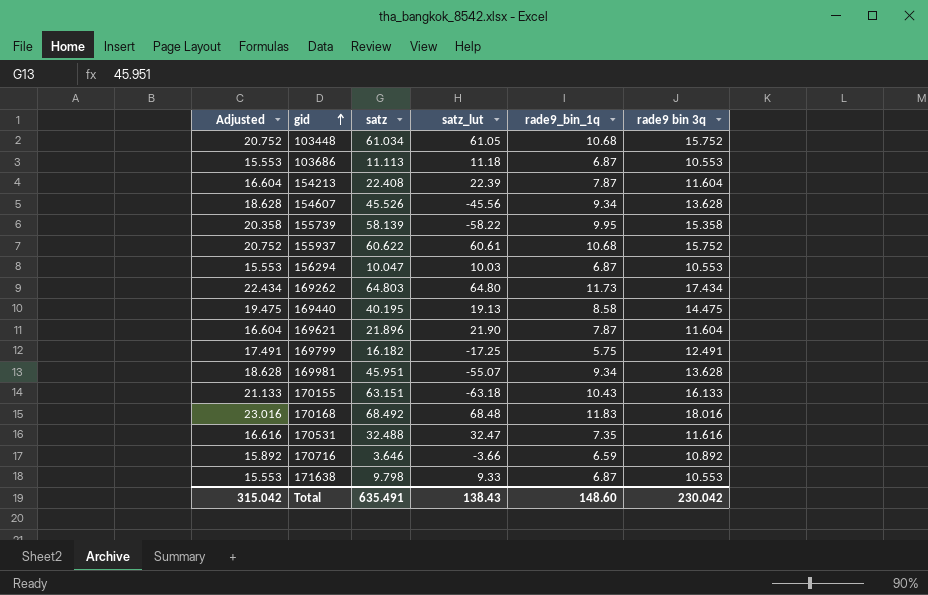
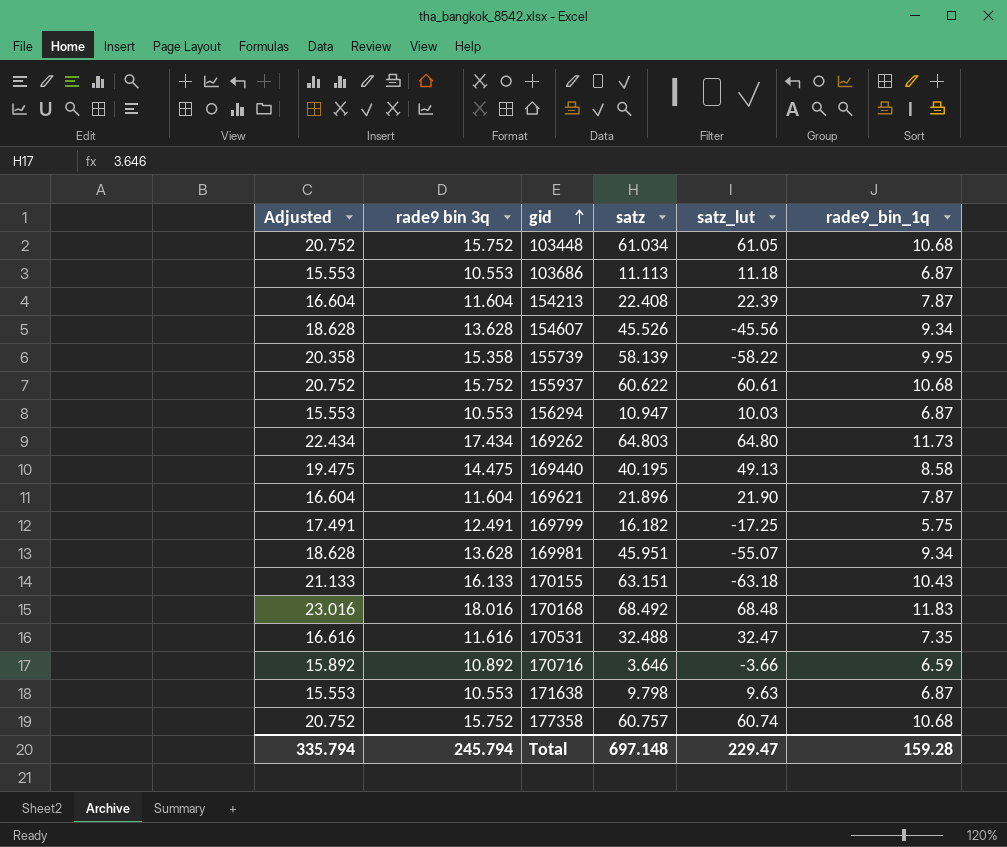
column rade9 bin 3q | position: 6 -> 2
156294 | satz: 10.047 -> 10.947
169440 | satz_lut: 19.13 -> 49.13
171638 | satz_lut: 9.33 -> 9.63
row 177358: none -> 20.752 | 15.752 | 60.757 | 60.74 | 10.68
Total | Adjusted: 315.042 -> 335.794
Total | rade9 bin 3q: 230.042 -> 245.794
Total | satz: 635.491 -> 697.148
Total | satz_lut: 138.43 -> 229.47
Total | rade9_bin_1q: 148.60 -> 159.28

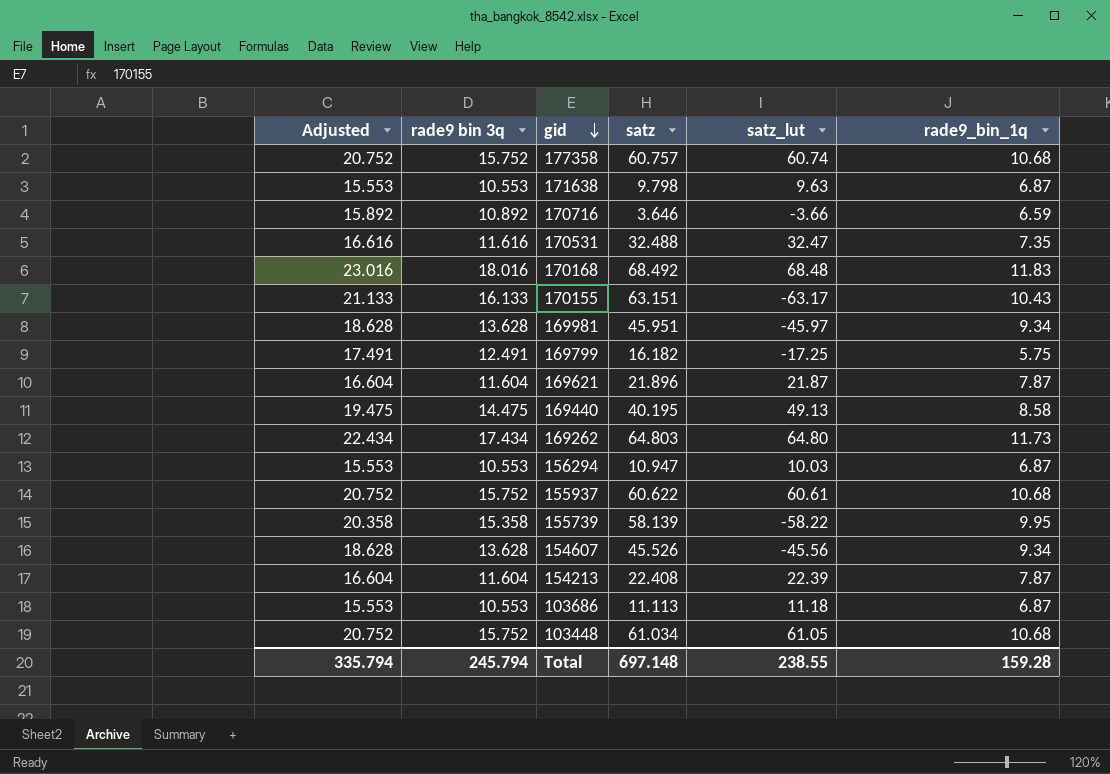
row order: gid ascending -> gid descending
170155 | satz_lut: -63.18 -> -63.17
169981 | satz_lut: -55.07 -> -45.97
169621 | satz_lut: 21.90 -> 21.87
Total | satz_lut: 229.47 -> 238.55

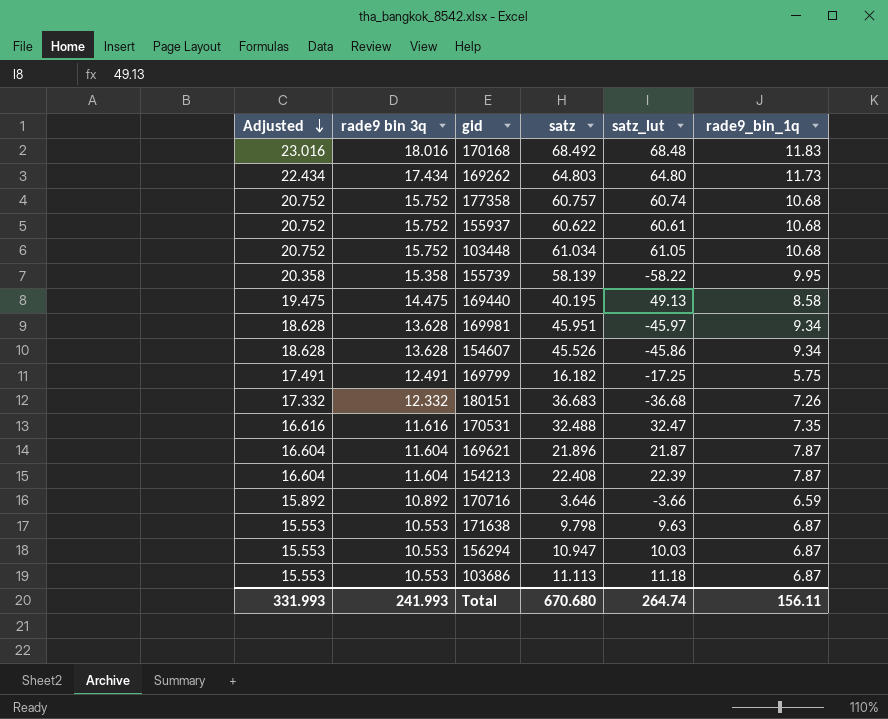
row order: gid descending -> Adjusted descending
row 170155: 21.133 | 16.133 | 63.151 | -63.17 | 10.43 -> none
154607 | satz_lut: -45.56 -> -45.86
row 180151: none -> 17.332 | 12.332 | 36.683 | -36.68 | 7.26
Total | Adjusted: 335.794 -> 331.993
Total | rade9 bin 3q: 245.794 -> 241.993
Total | satz: 697.148 -> 670.680
Total | satz_lut: 238.55 -> 264.74
Total | rade9_bin_1q: 159.28 -> 156.11

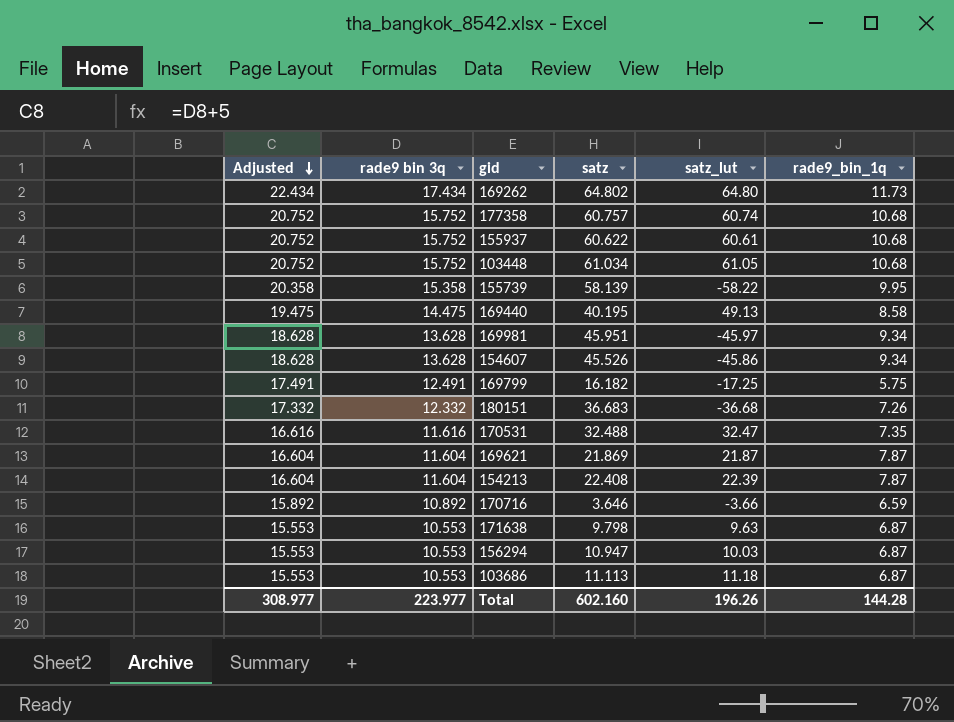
row 170168: 23.016 | 18.016 | 68.492 | 68.48 | 11.83 -> none
169262 | satz: 64.803 -> 64.802
169621 | satz: 21.896 -> 21.869
Total | Adjusted: 331.993 -> 308.977
Total | rade9 bin 3q: 241.993 -> 223.977
Total | satz: 670.680 -> 602.160
Total | satz_lut: 264.74 -> 196.26
Total | rade9_bin_1q: 156.11 -> 144.28

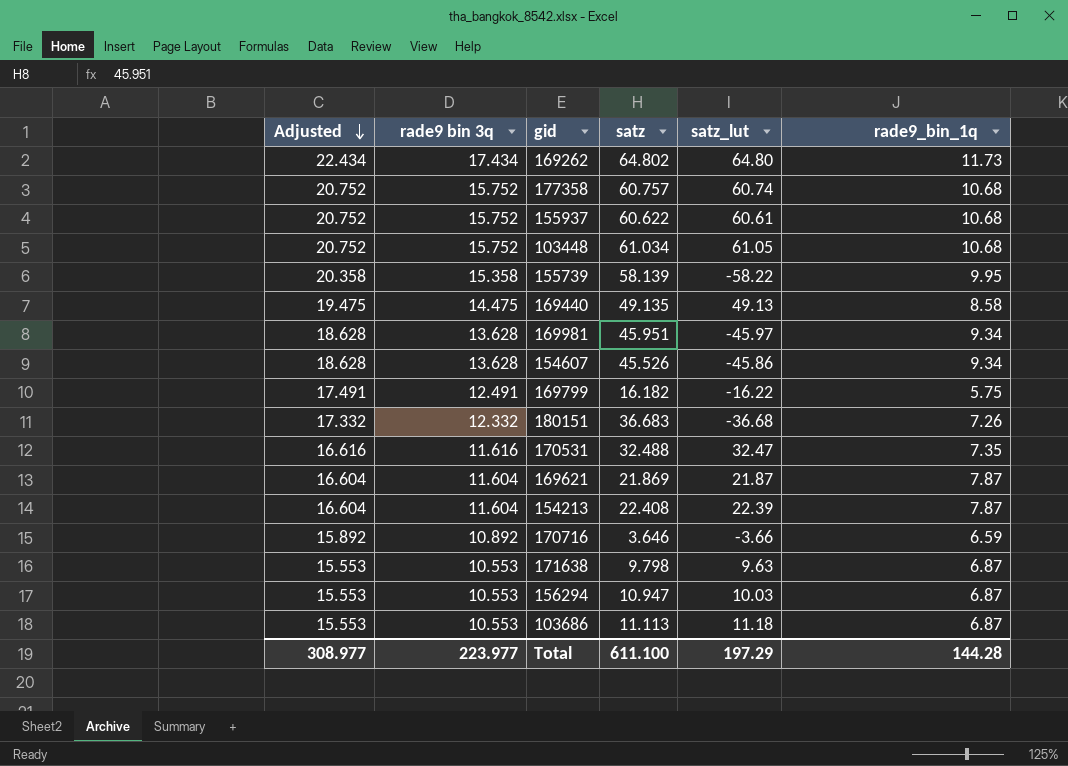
169440 | satz: 40.195 -> 49.135
169799 | satz_lut: -17.25 -> -16.22
Total | satz: 602.160 -> 611.100
Total | satz_lut: 196.26 -> 197.29

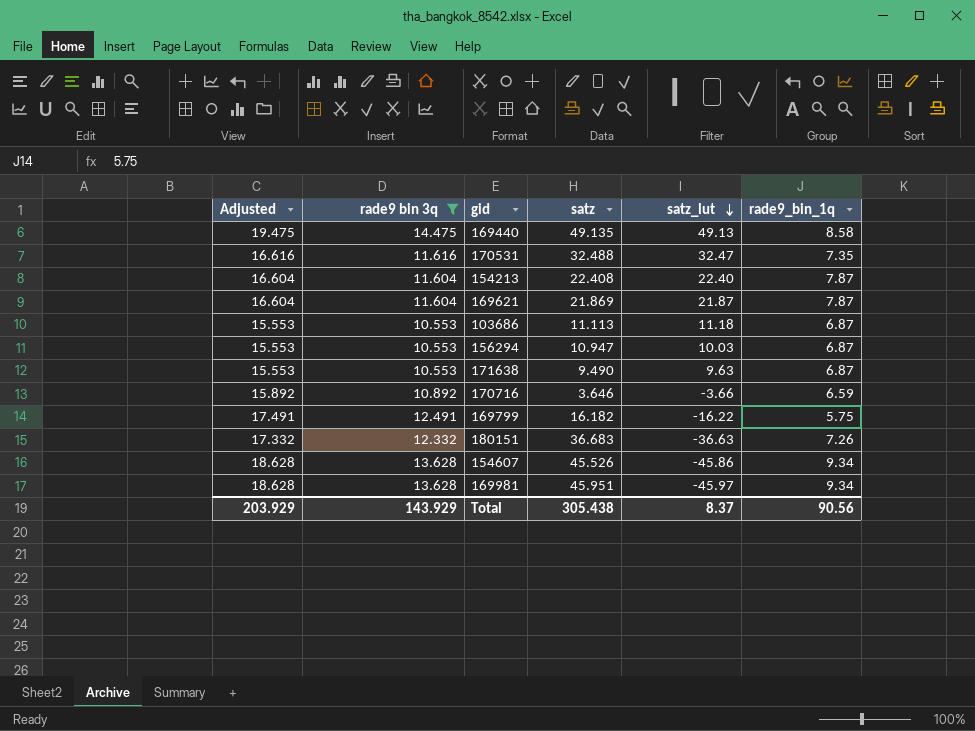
filter: none -> rade9 bin 3q <= 14.475
row order: Adjusted descending -> satz_lut descending
154213 | satz_lut: 22.39 -> 22.40
171638 | satz: 9.798 -> 9.490
180151 | satz_lut: -36.68 -> -36.63
Total | Adjusted: 308.977 -> 203.929
Total | rade9 bin 3q: 223.977 -> 143.929
Total | satz: 611.100 -> 305.438
Total | satz_lut: 197.29 -> 8.37
Total | rade9_bin_1q: 144.28 -> 90.56

